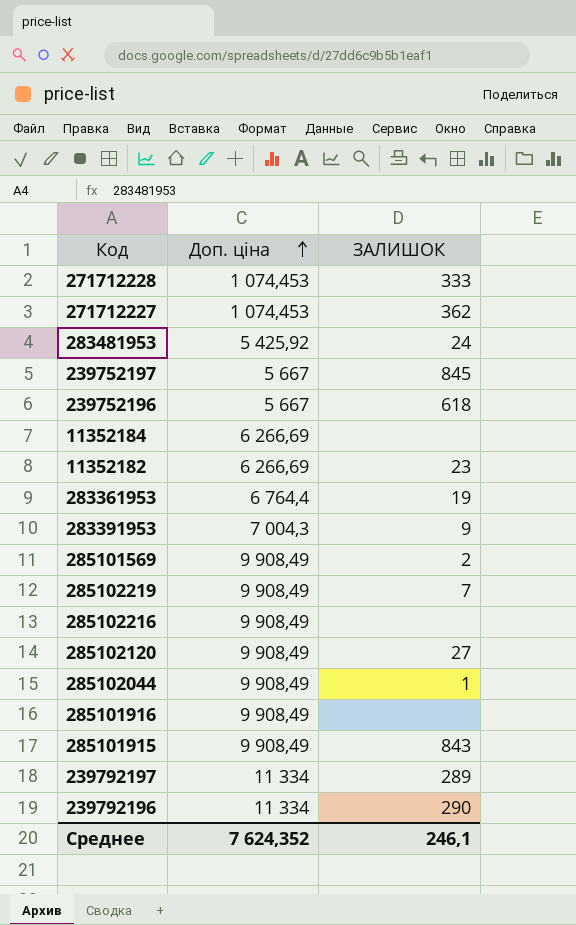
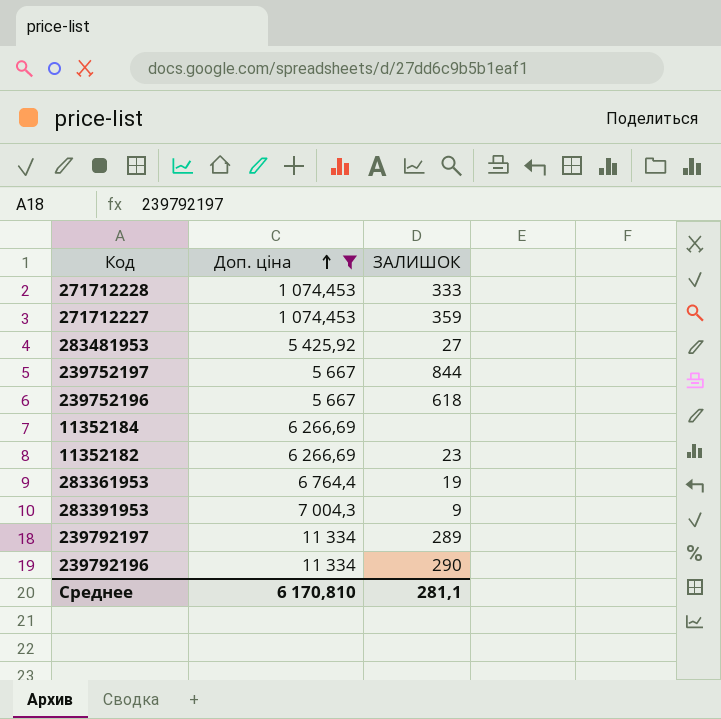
filter: none -> Доп. ціна != 9 908,49
271712227 | ЗАЛИШОК: 362 -> 359
283481953 | ЗАЛИШОК: 24 -> 27
239752197 | ЗАЛИШОК: 845 -> 844
Среднее | Доп. ціна: 7 624,352 -> 6 170,810
Среднее | ЗАЛИШОК: 246,1 -> 281,1

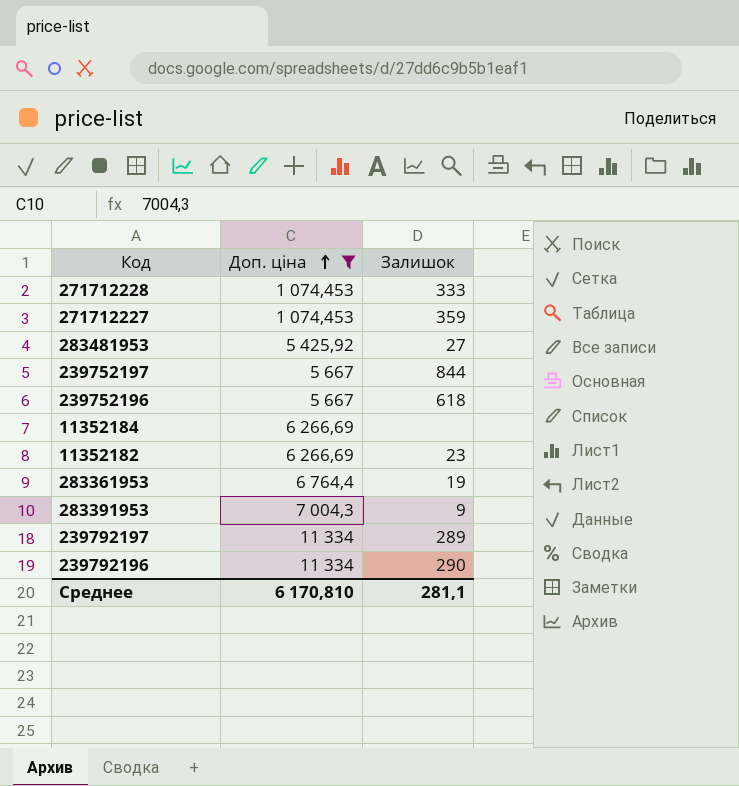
column name: ЗАЛИШОК -> Залишок

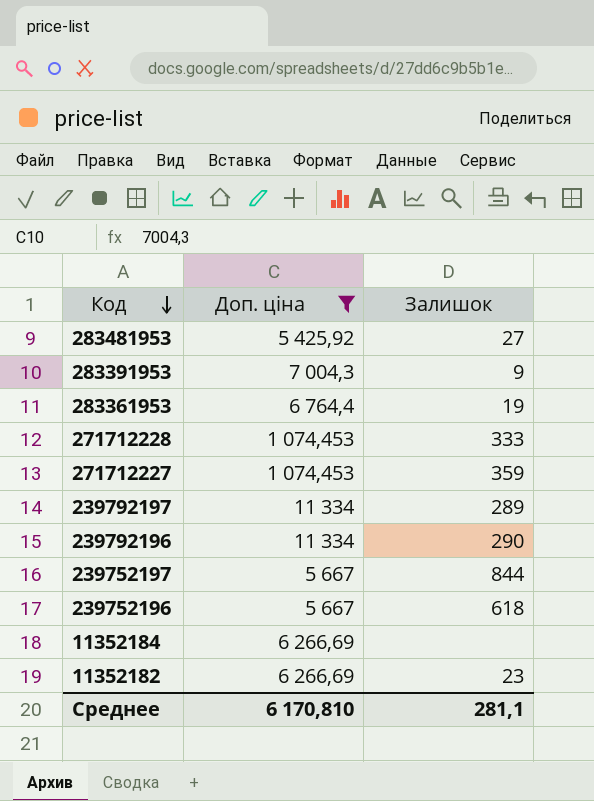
row order: Доп. ціна ascending -> Код descending

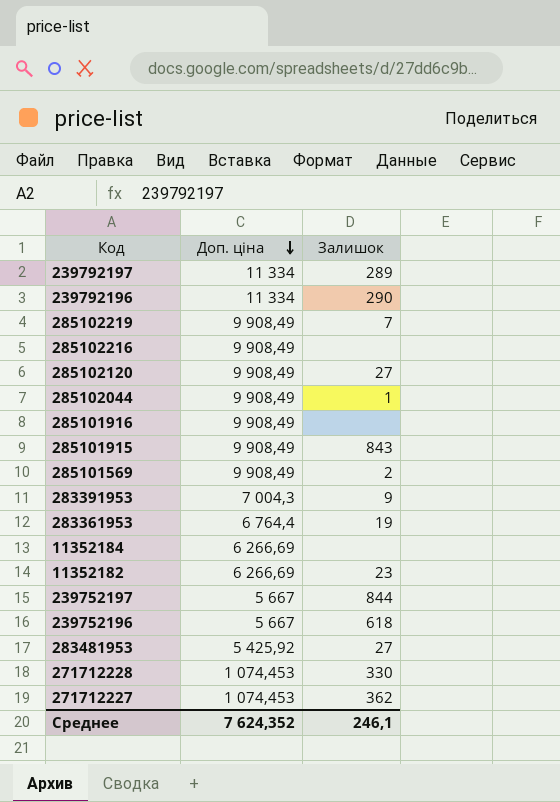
filter: Доп. ціна != 9 908,49 -> none
row order: Код descending -> Доп. ціна descending
271712228 | Залишок: 333 -> 330
271712227 | Залишок: 359 -> 362
Среднее | Доп. ціна: 6 170,810 -> 7 624,352
Среднее | Залишок: 281,1 -> 246,1

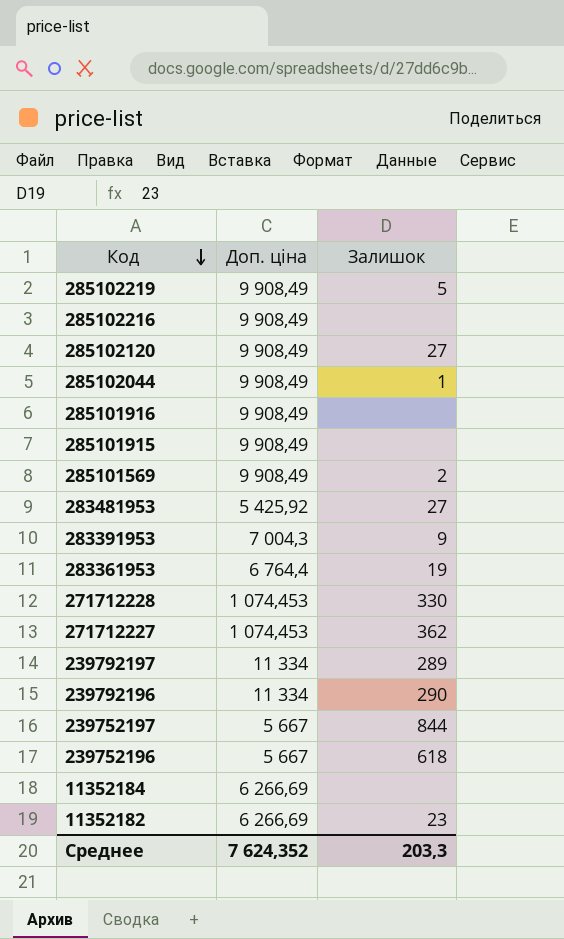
row order: Доп. ціна descending -> Код descending
285102219 | Залишок: 7 -> 5
285101915 | Залишок: 843 -> none
Среднее | Залишок: 246,1 -> 203,3

